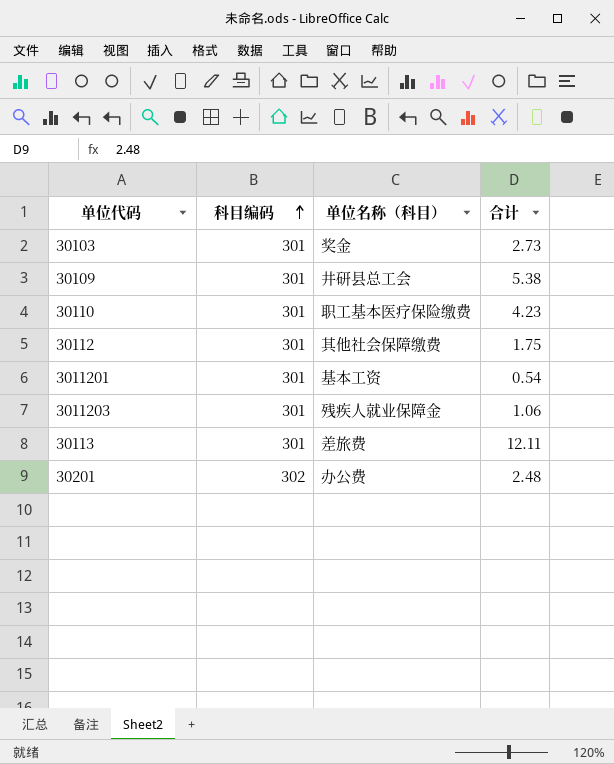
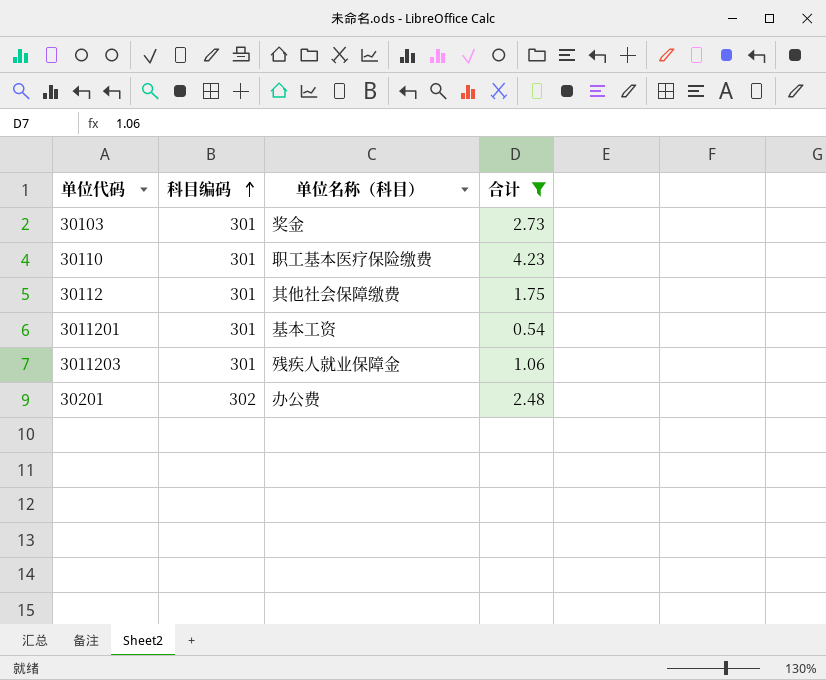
filter: none -> 合计 <= 4.23

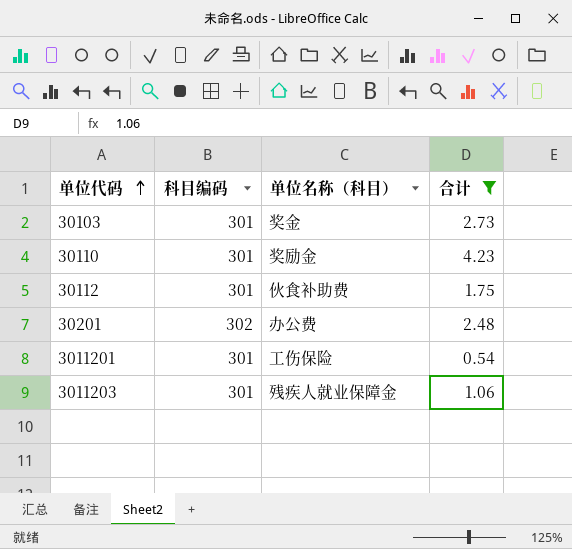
row order: 科目编码 ascending -> 单位代码 ascending
30110 | 单位名称（科目）: 职工基本医疗保险缴费 -> 奖励金
30112 | 单位名称（科目）: 其他社会保障缴费 -> 伙食补助费
3011201 | 单位名称（科目）: 基本工资 -> 工伤保险

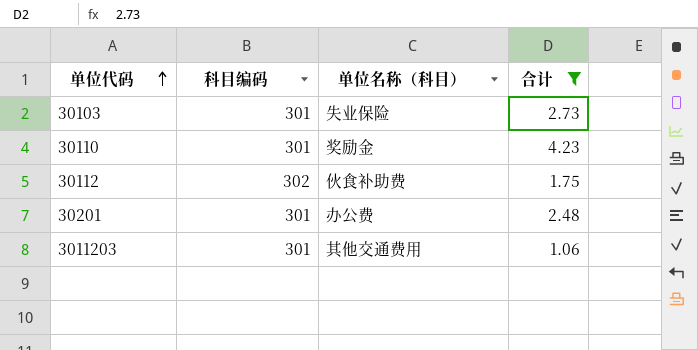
row 3011201: 301 | 工伤保险 | 0.54 -> none
30103 | 单位名称（科目）: 奖金 -> 失业保险
30112 | 科目编码: 301 -> 302
30201 | 科目编码: 302 -> 301
3011203 | 单位名称（科目）: 残疾人就业保障金 -> 其他交通费用

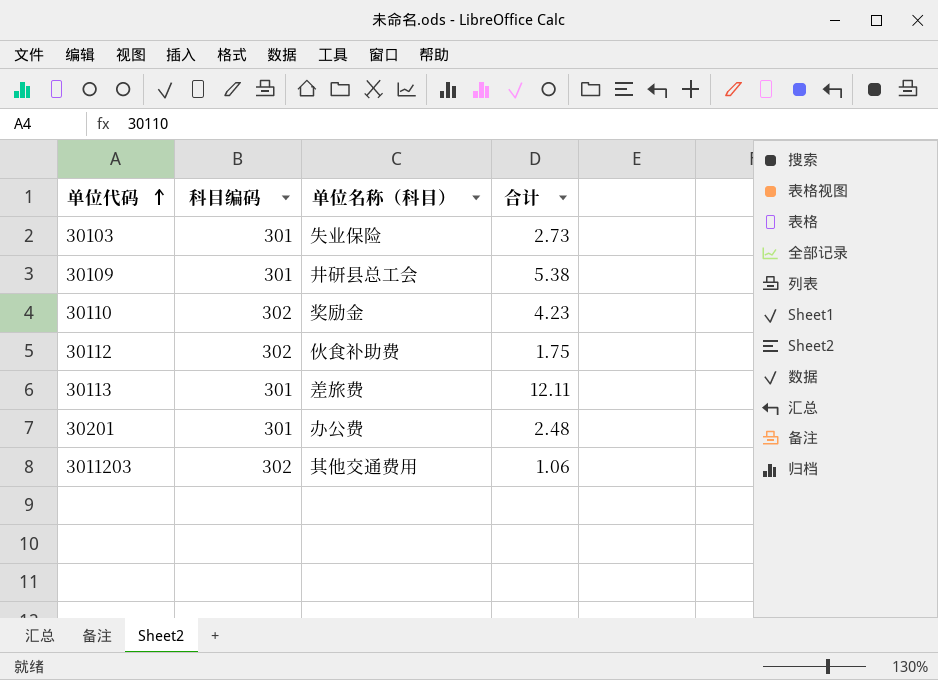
filter: 合计 <= 4.23 -> none
30110 | 科目编码: 301 -> 302
3011203 | 科目编码: 301 -> 302

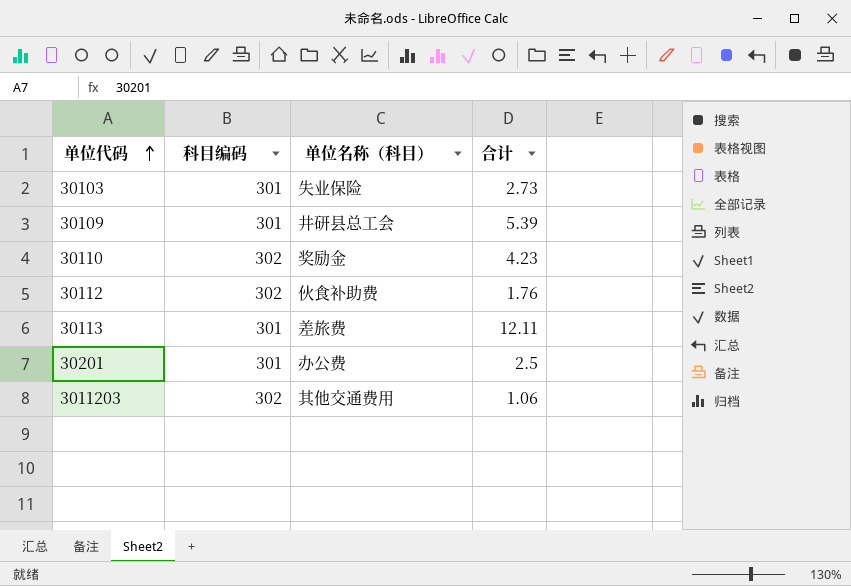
30109 | 合计: 5.38 -> 5.39
30112 | 合计: 1.75 -> 1.76
30201 | 合计: 2.48 -> 2.5

